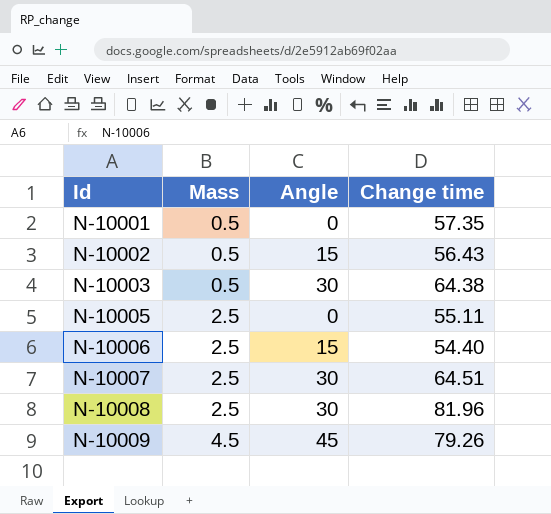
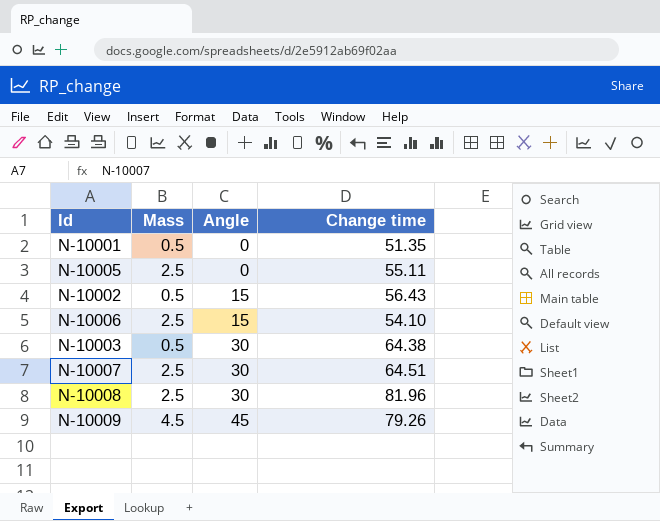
row order: Id ascending -> Angle ascending
N-10001 | Change time: 57.35 -> 51.35
N-10006 | Change time: 54.40 -> 54.10

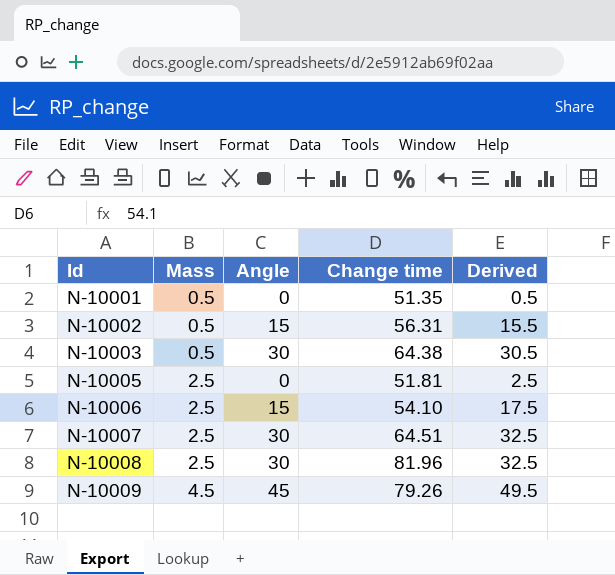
row order: Angle ascending -> Id ascending
column Derived | formula: none -> [Mass] + [Angle]
N-10002 | Change time: 56.43 -> 56.31
N-10005 | Change time: 55.11 -> 51.81

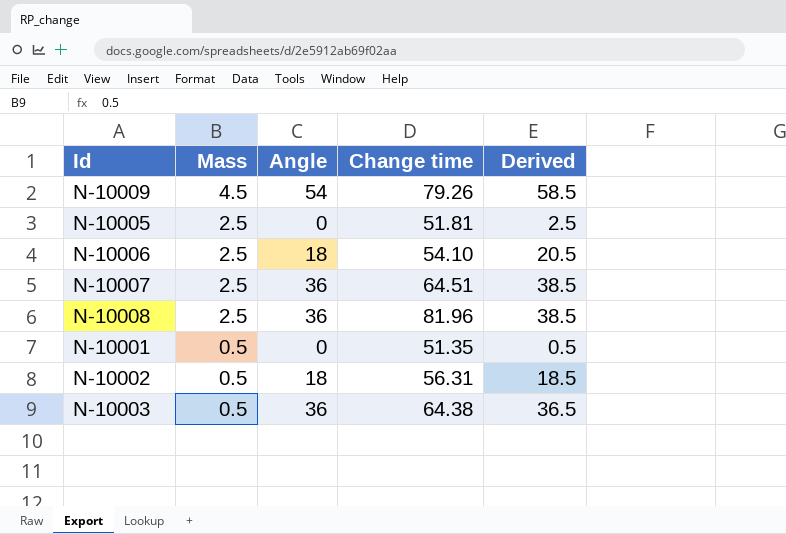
row order: Id ascending -> Mass descending
N-10009 | Angle: 45 -> 54
N-10009 | Derived: 49.5 -> 58.5
N-10006 | Angle: 15 -> 18
N-10006 | Derived: 17.5 -> 20.5
N-10007 | Angle: 30 -> 36
N-10007 | Derived: 32.5 -> 38.5
N-10008 | Angle: 30 -> 36
N-10008 | Derived: 32.5 -> 38.5
N-10002 | Angle: 15 -> 18
N-10002 | Derived: 15.5 -> 18.5
N-10003 | Angle: 30 -> 36
N-10003 | Derived: 30.5 -> 36.5

